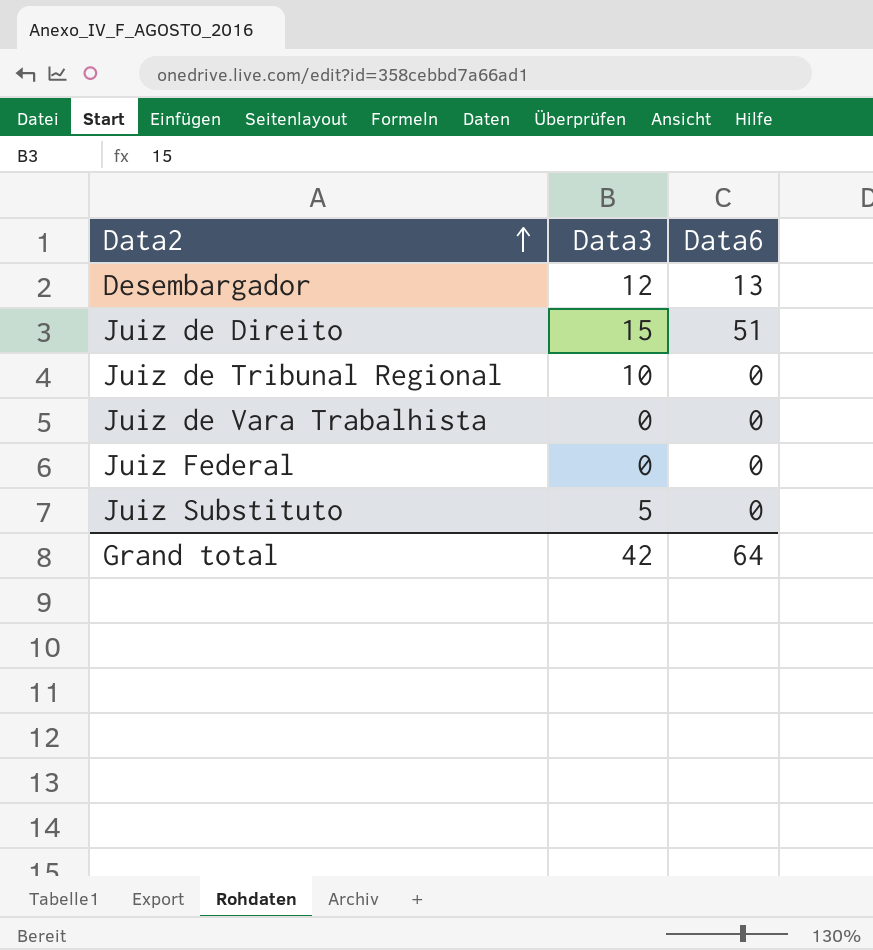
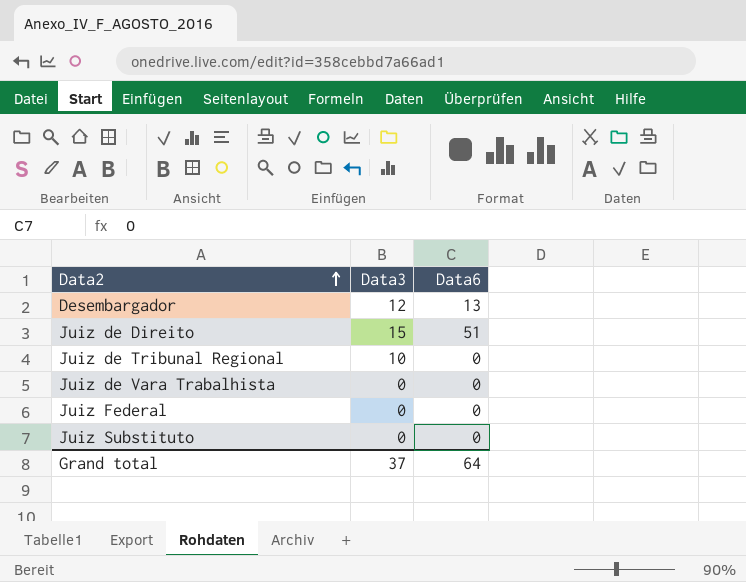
Juiz Substituto | Data3: 5 -> 0
Grand total | Data3: 42 -> 37

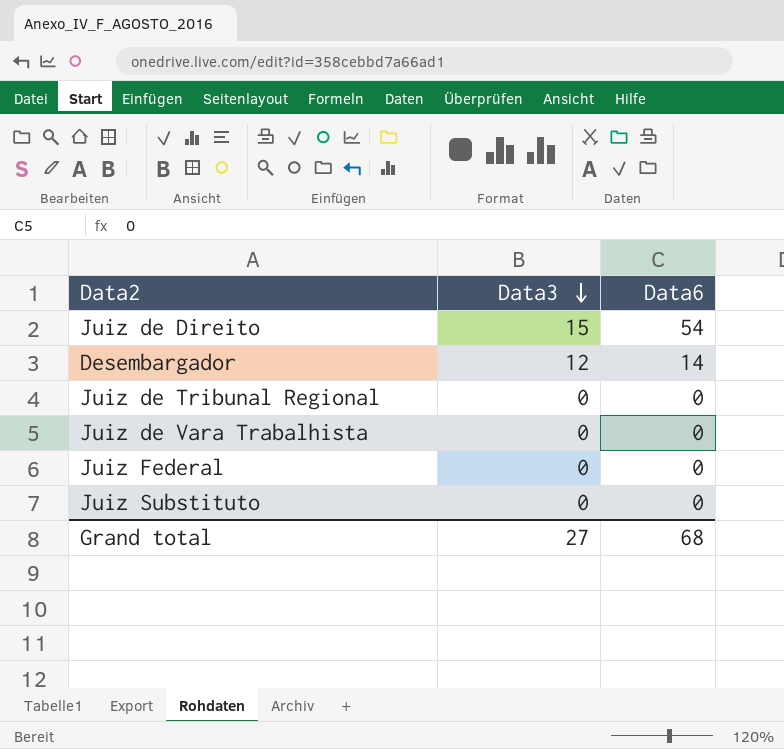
row order: Data2 ascending -> Data3 descending
Juiz de Direito | Data6: 51 -> 54
Desembargador | Data6: 13 -> 14
Juiz de Tribunal Regional | Data3: 10 -> 0
Grand total | Data3: 37 -> 27
Grand total | Data6: 64 -> 68

